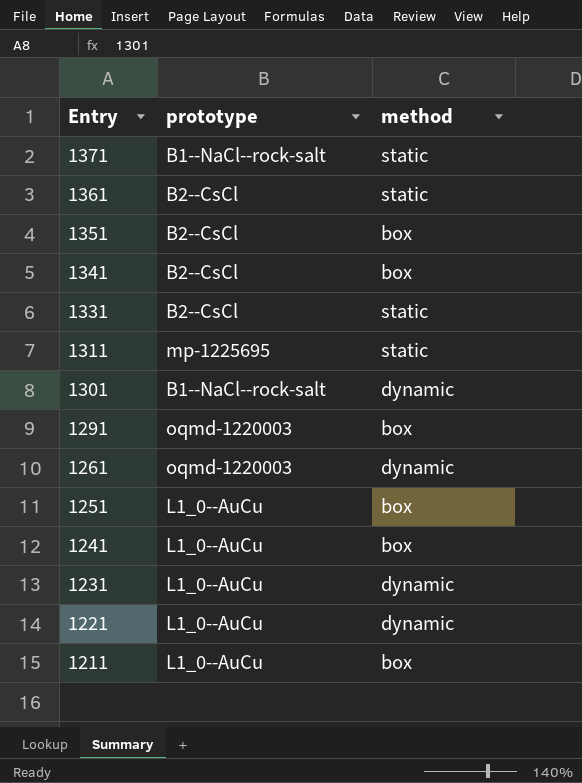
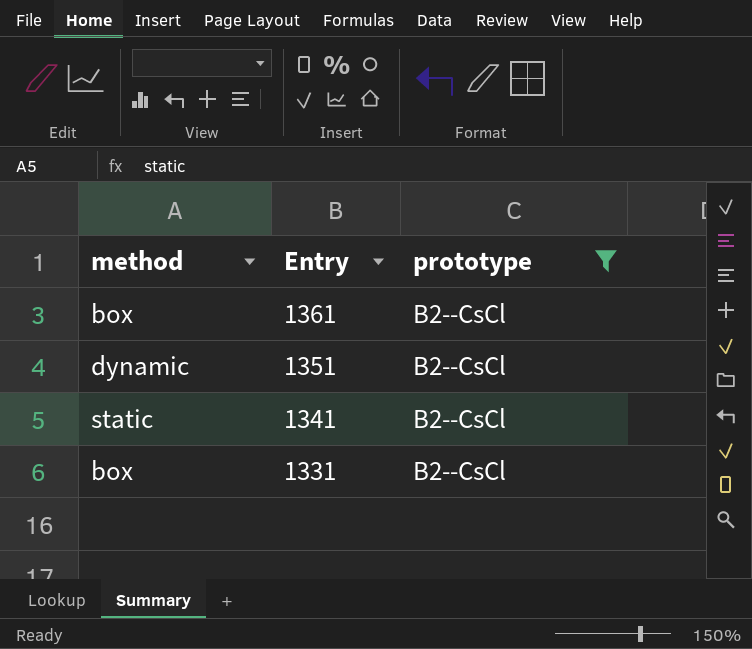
filter: none -> prototype = B2--CsCl
column method | position: 3 -> 1
1361 | method: static -> box
1351 | method: box -> dynamic
1341 | method: box -> static
1331 | method: static -> box

